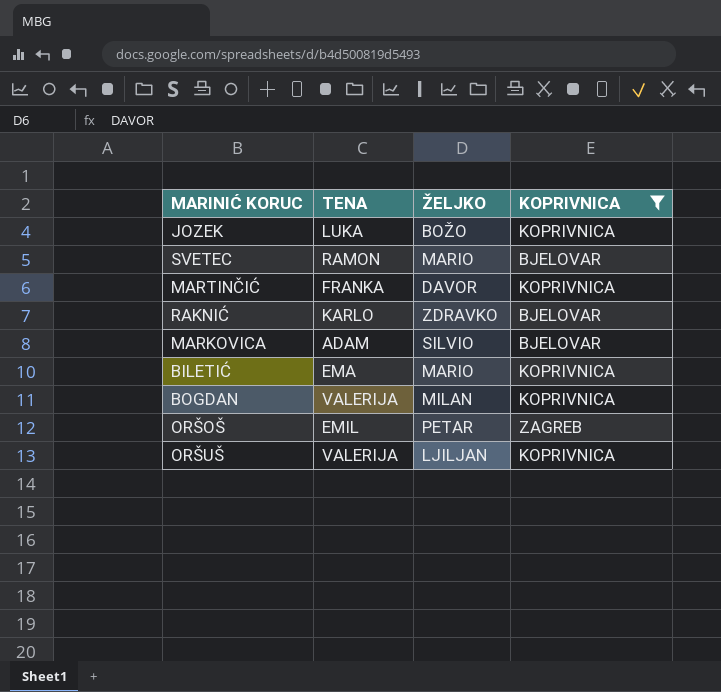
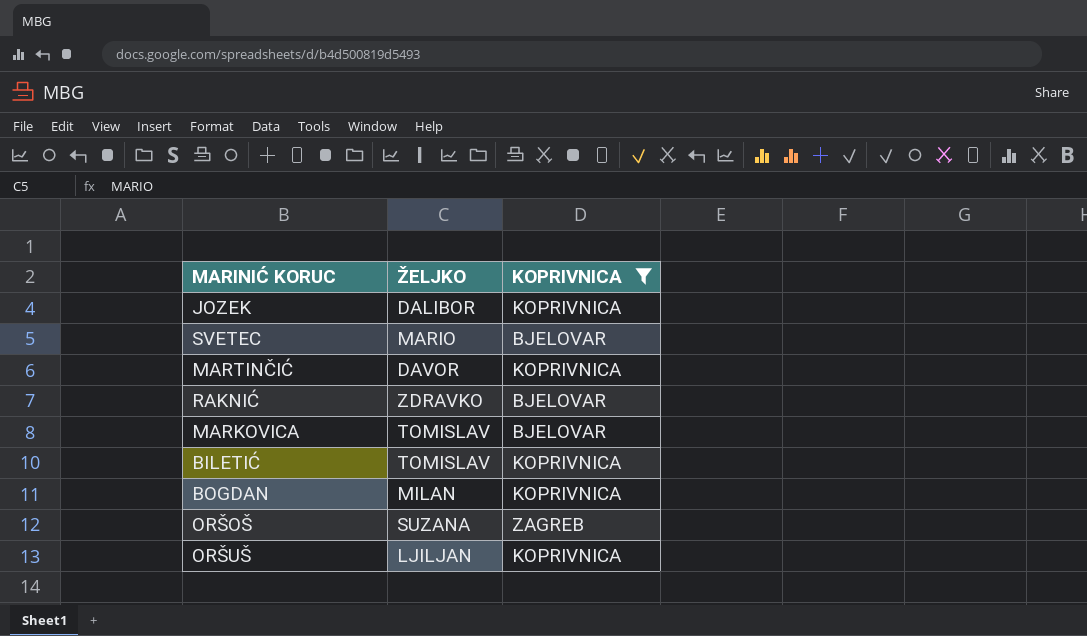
column TENA | position: 2 -> none
JOZEK | ŽELJKO: BOŽO -> DALIBOR
MARKOVICA | ŽELJKO: SILVIO -> TOMISLAV
BILETIĆ | ŽELJKO: MARIO -> TOMISLAV
ORŠOŠ | ŽELJKO: PETAR -> SUZANA

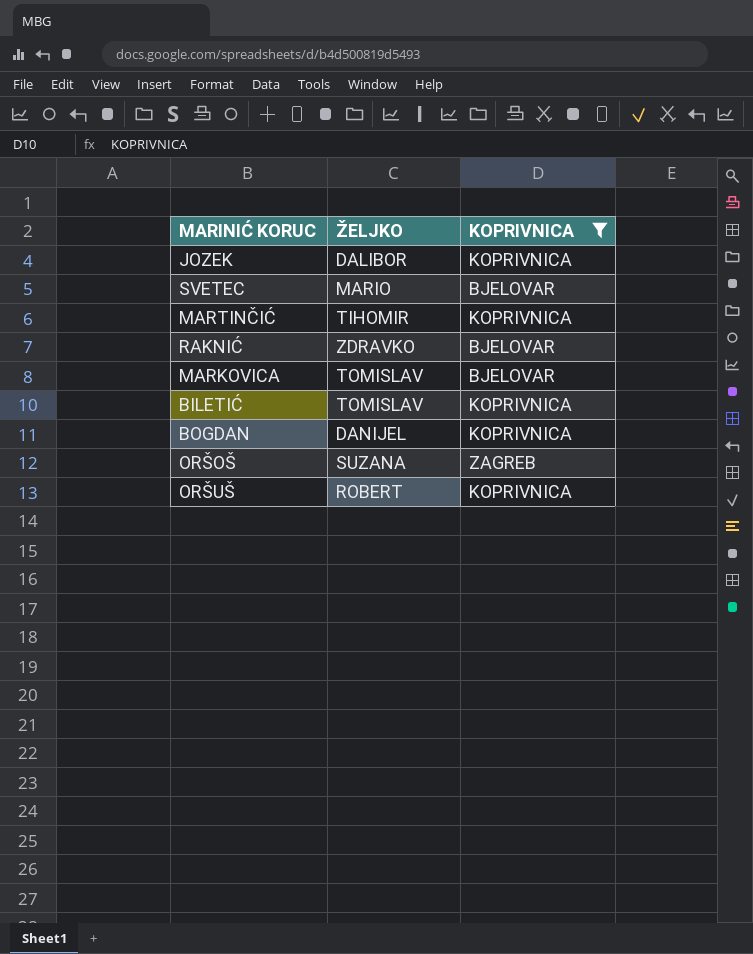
MARTINČIĆ | ŽELJKO: DAVOR -> TIHOMIR
BOGDAN | ŽELJKO: MILAN -> DANIJEL
ORŠUŠ | ŽELJKO: LJILJAN -> ROBERT

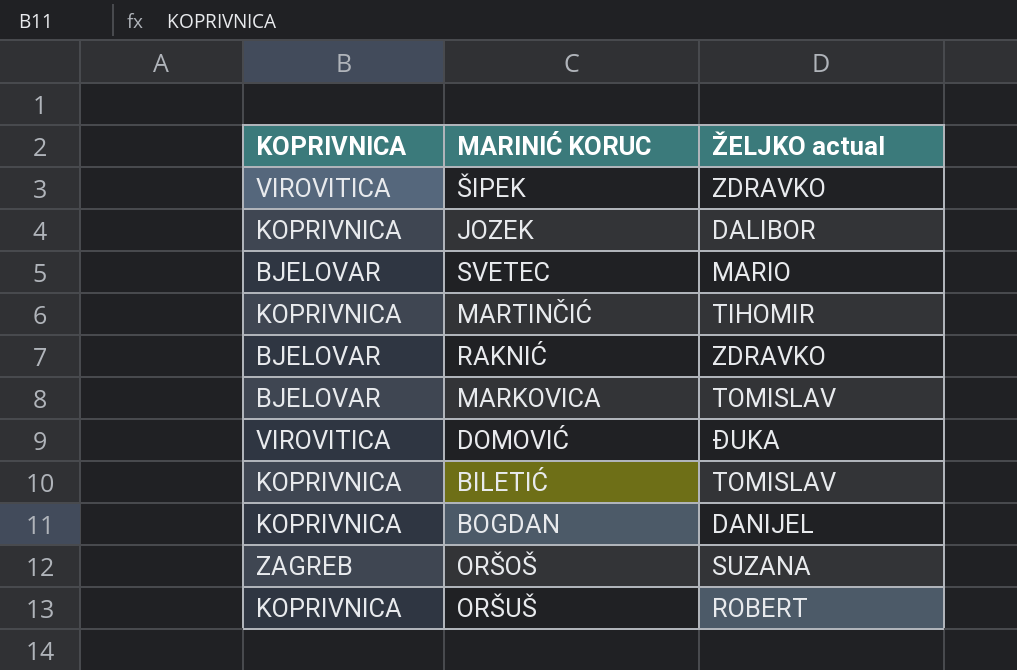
filter: KOPRIVNICA != VIROVITICA -> none
column KOPRIVNICA | position: 3 -> 1
column name: ŽELJKO -> ŽELJKO actual

